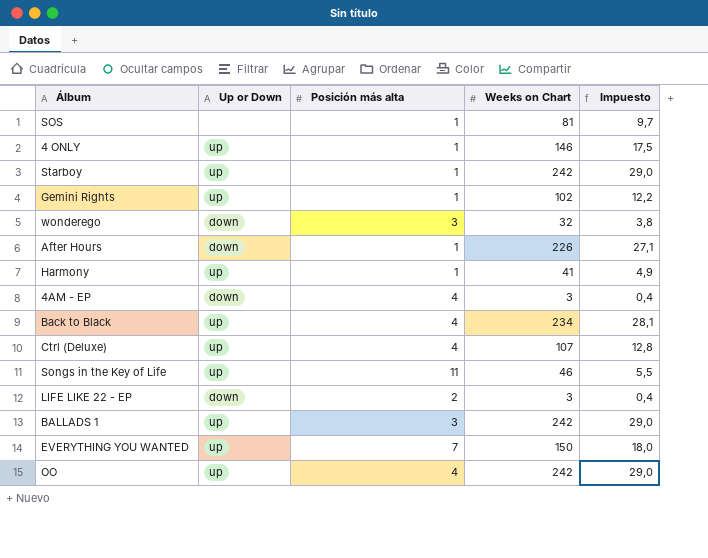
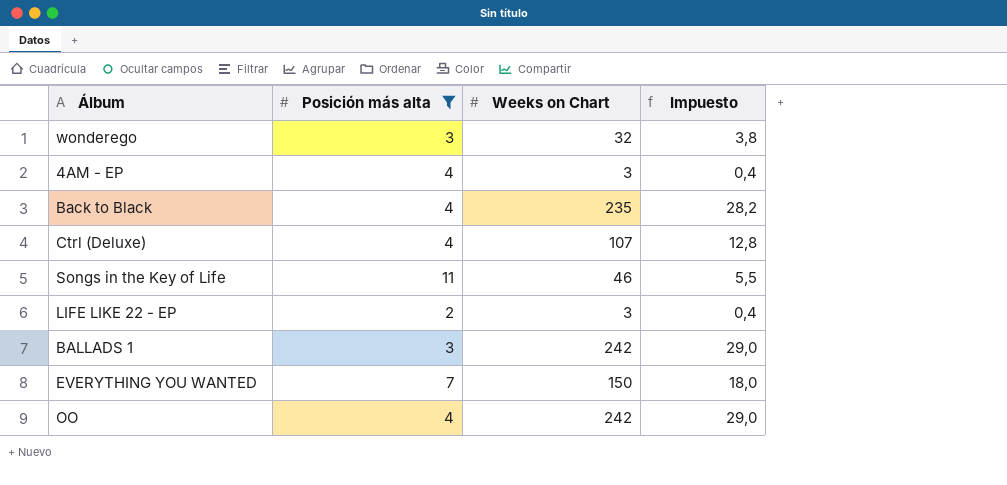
filter: none -> Posición más alta != 1
column Up or Down | position: 2 -> none
Back to Black | Weeks on Chart: 234 -> 235
Back to Black | Impuesto: 28,1 -> 28,2

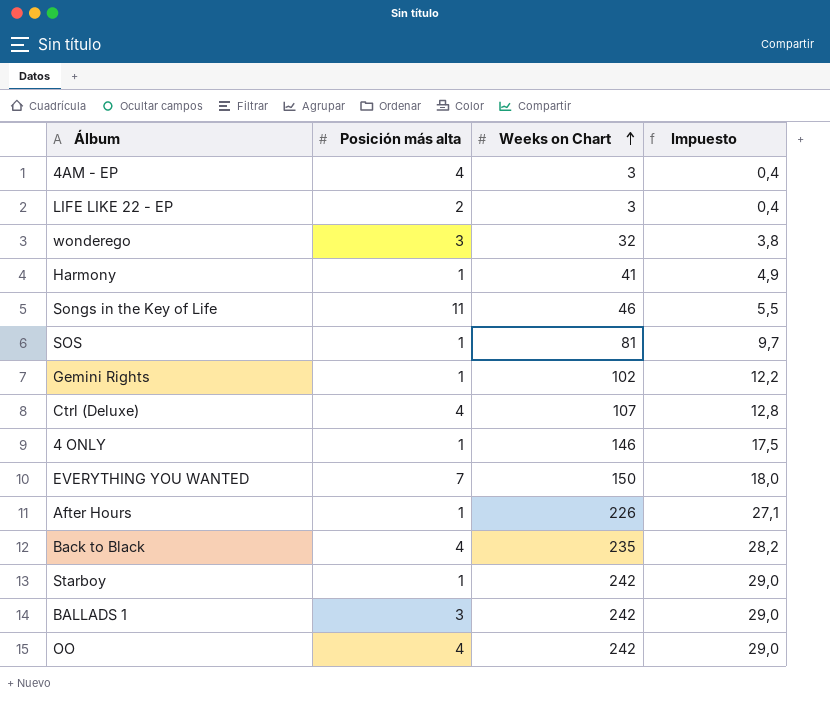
filter: Posición más alta != 1 -> none
row order: none -> Weeks on Chart ascending

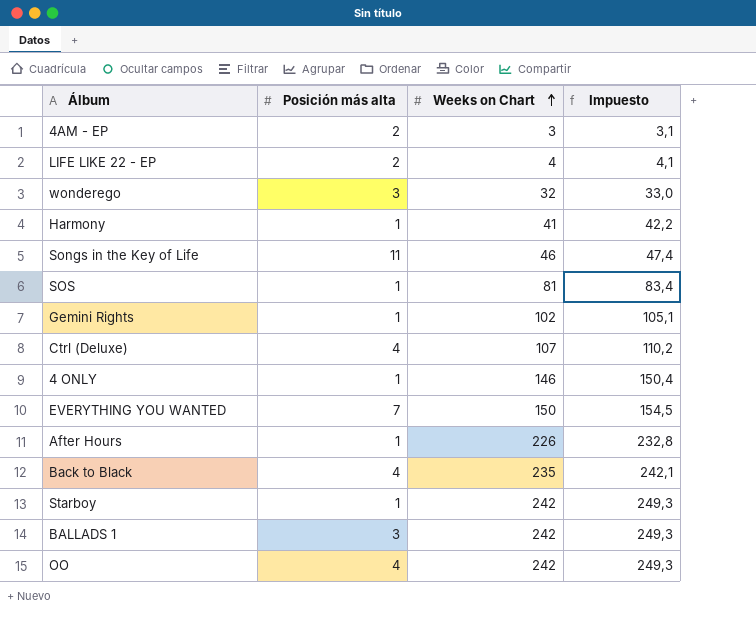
column Impuesto | formula: [Weeks on Chart] * 0,12 -> [Weeks on Chart] * 1,03
4AM - EP | Posición más alta: 4 -> 2
LIFE LIKE 22 - EP | Weeks on Chart: 3 -> 4

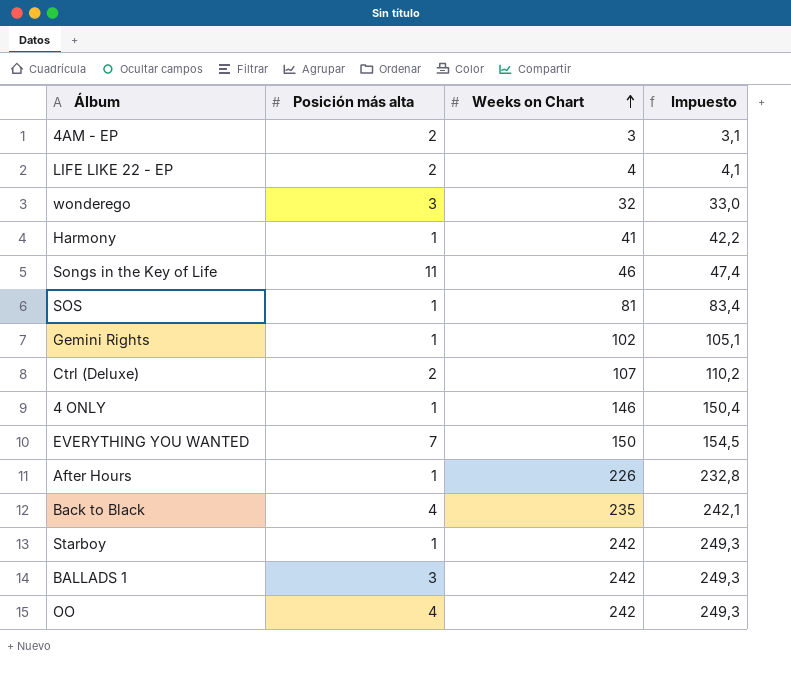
Ctrl (Deluxe) | Posición más alta: 4 -> 2

